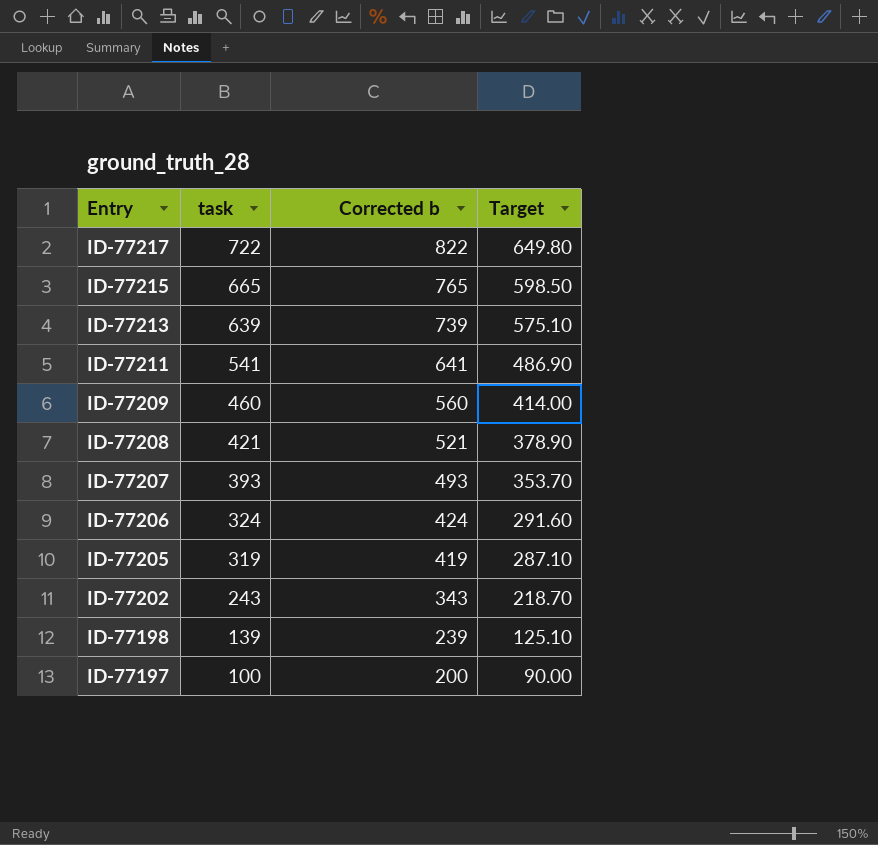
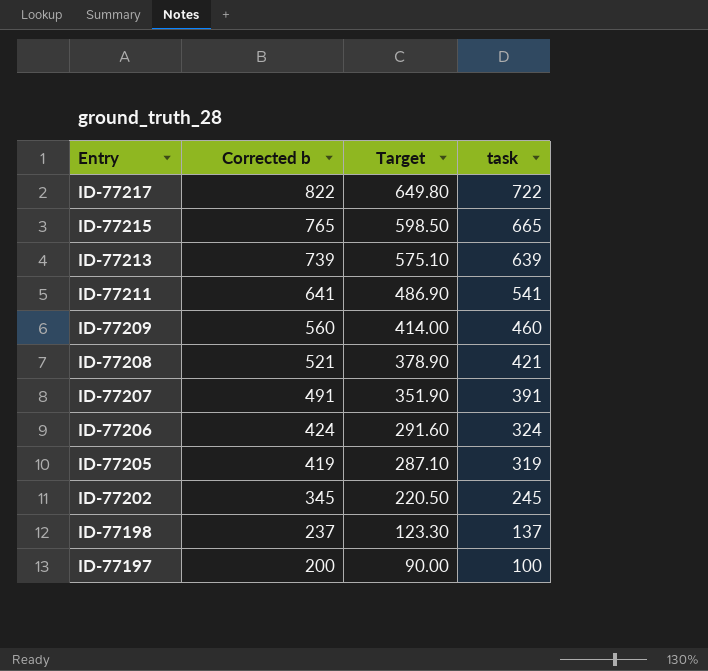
column task | position: 2 -> 4
ID-77207 | Corrected b: 493 -> 491
ID-77207 | Target: 353.70 -> 351.90
ID-77207 | task: 393 -> 391
ID-77202 | Corrected b: 343 -> 345
ID-77202 | Target: 218.70 -> 220.50
ID-77202 | task: 243 -> 245
ID-77198 | Corrected b: 239 -> 237
ID-77198 | Target: 125.10 -> 123.30
ID-77198 | task: 139 -> 137

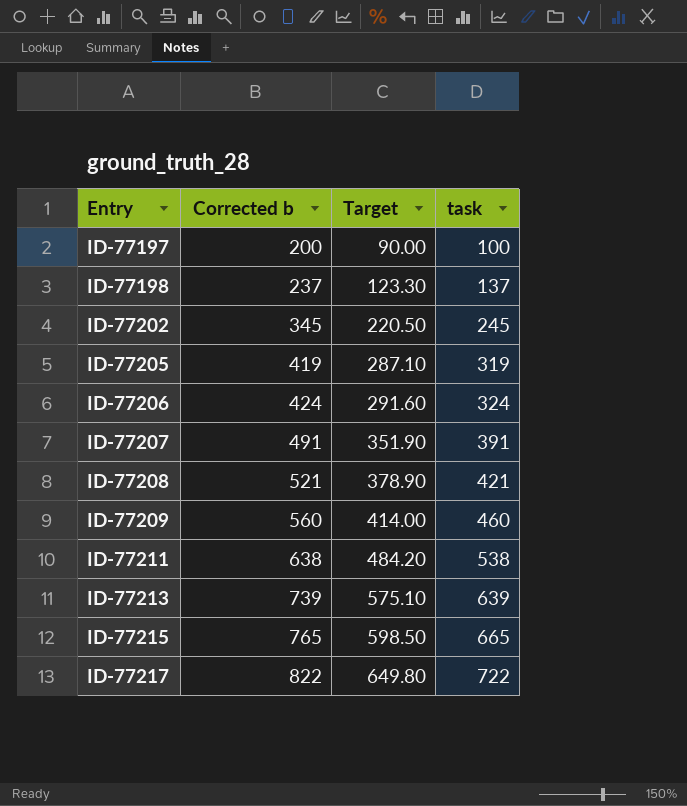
row order: Entry descending -> Entry ascending
ID-77211 | Corrected b: 641 -> 638
ID-77211 | Target: 486.90 -> 484.20
ID-77211 | task: 541 -> 538

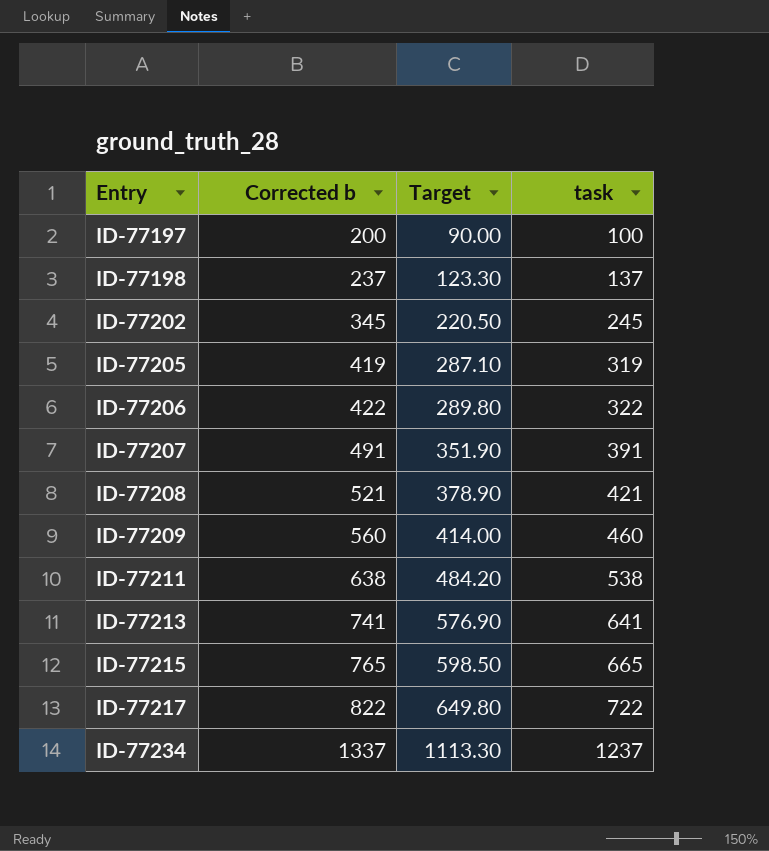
ID-77206 | Corrected b: 424 -> 422
ID-77206 | Target: 291.60 -> 289.80
ID-77206 | task: 324 -> 322
ID-77213 | Corrected b: 739 -> 741
ID-77213 | Target: 575.10 -> 576.90
ID-77213 | task: 639 -> 641
row ID-77234: none -> 1337 | 1113.30 | 1237

